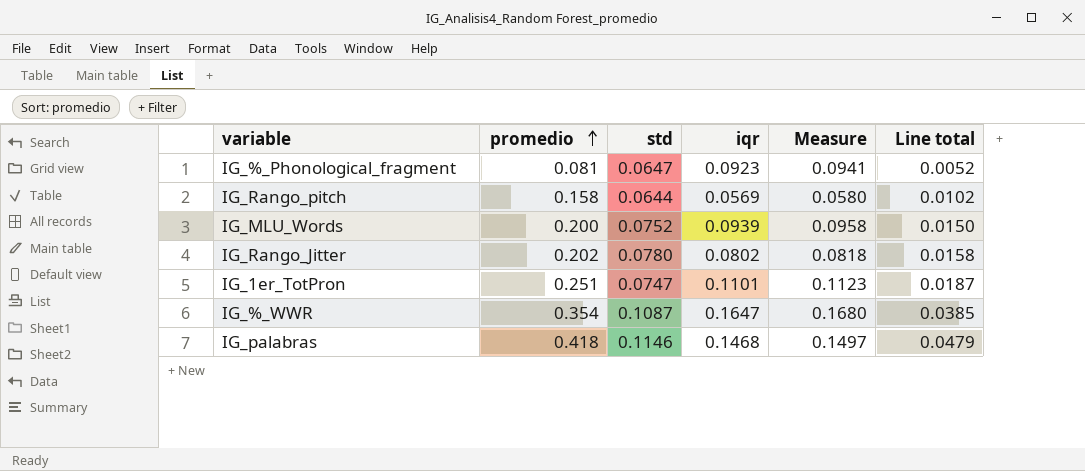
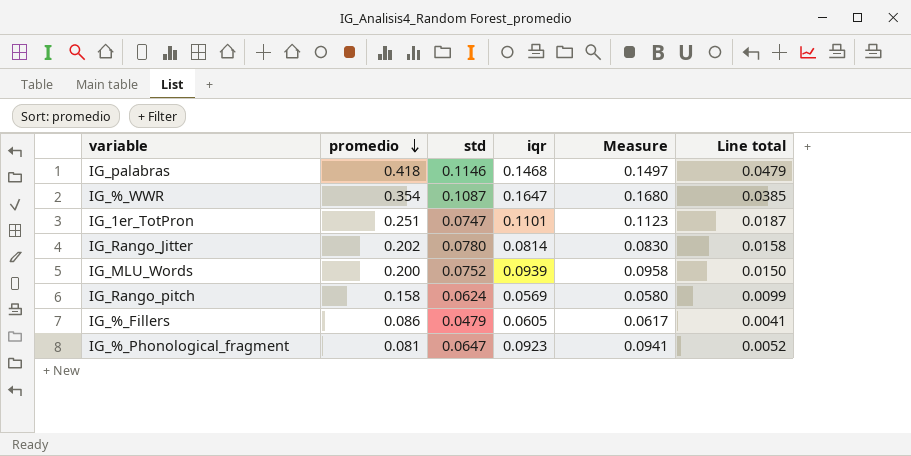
row order: promedio ascending -> promedio descending
IG_Rango_Jitter | iqr: 0.0802 -> 0.0814
IG_Rango_Jitter | Measure: 0.0818 -> 0.0830
IG_Rango_pitch | std: 0.0644 -> 0.0624
IG_Rango_pitch | Line total: 0.0102 -> 0.0099
row IG_%_Fillers: none -> 0.086 | 0.0479 | 0.0605 | 0.0617 | 0.0041

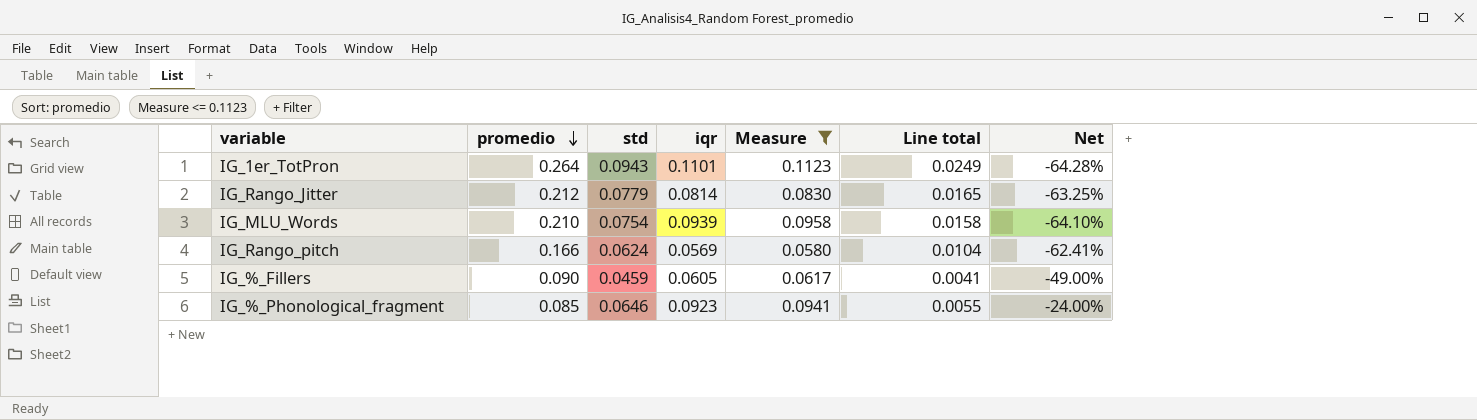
filter: none -> Measure <= 0.1123
column Net | formula: none -> ([std] - [promedio]) / [promedio]
IG_1er_TotPron | promedio: 0.251 -> 0.264
IG_1er_TotPron | std: 0.0747 -> 0.0943
IG_1er_TotPron | Line total: 0.0187 -> 0.0249
IG_Rango_Jitter | promedio: 0.202 -> 0.212
IG_Rango_Jitter | std: 0.0780 -> 0.0779
IG_Rango_Jitter | Line total: 0.0158 -> 0.0165
IG_MLU_Words | promedio: 0.200 -> 0.210
IG_MLU_Words | std: 0.0752 -> 0.0754
IG_MLU_Words | Line total: 0.0150 -> 0.0158
IG_Rango_pitch | promedio: 0.158 -> 0.166
IG_Rango_pitch | Line total: 0.0099 -> 0.0104
IG_%_Fillers | promedio: 0.086 -> 0.090
IG_%_Fillers | std: 0.0479 -> 0.0459
IG_%_Phonological_fragment | promedio: 0.081 -> 0.085
IG_%_Phonological_fragment | std: 0.0647 -> 0.0646
IG_%_Phonological_fragment | Line total: 0.0052 -> 0.0055

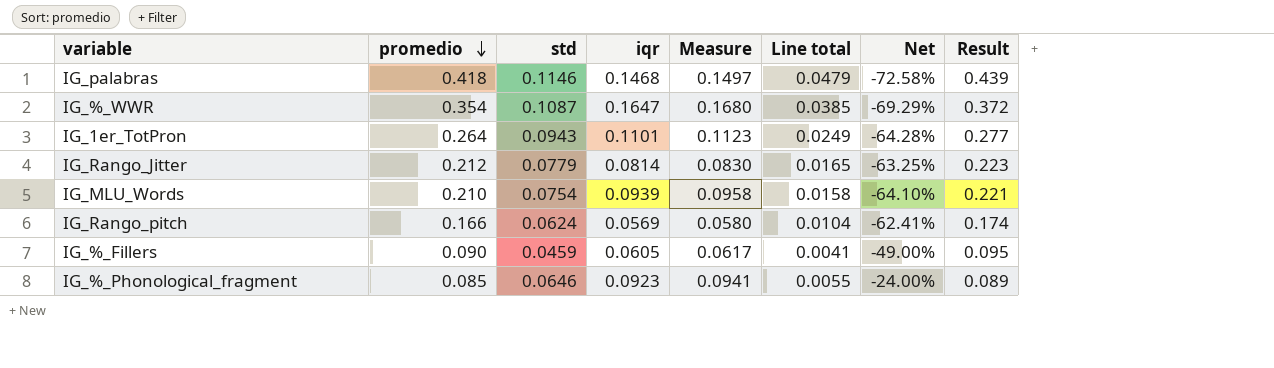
filter: Measure <= 0.1123 -> none
column Result | formula: none -> [promedio] * 1.05

